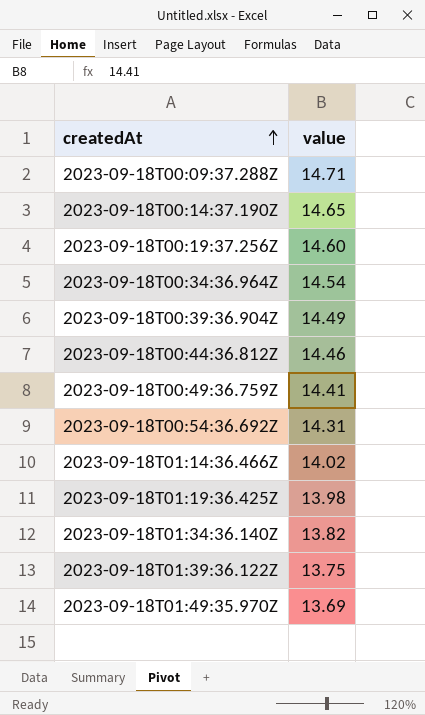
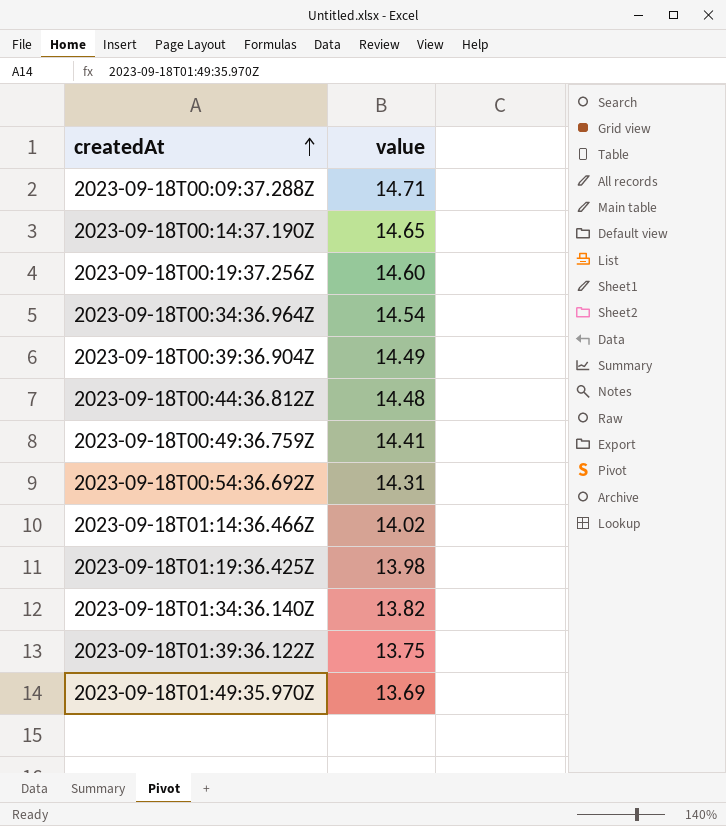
2023-09-18T00:44:36.812Z | value: 14.46 -> 14.48

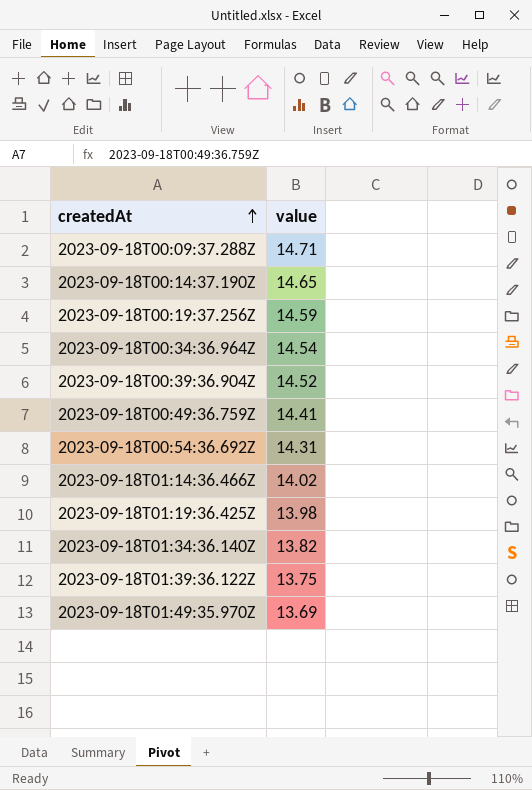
row 2023-09-18T00:44:36.812Z: 14.48 -> none
2023-09-18T00:19:37.256Z | value: 14.60 -> 14.59
2023-09-18T00:39:36.904Z | value: 14.49 -> 14.52

